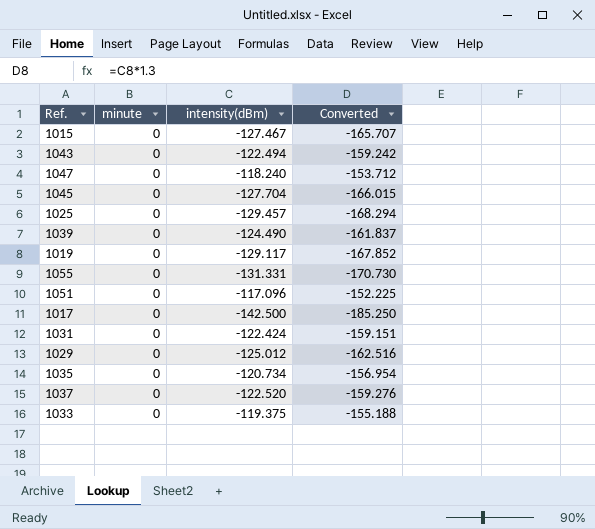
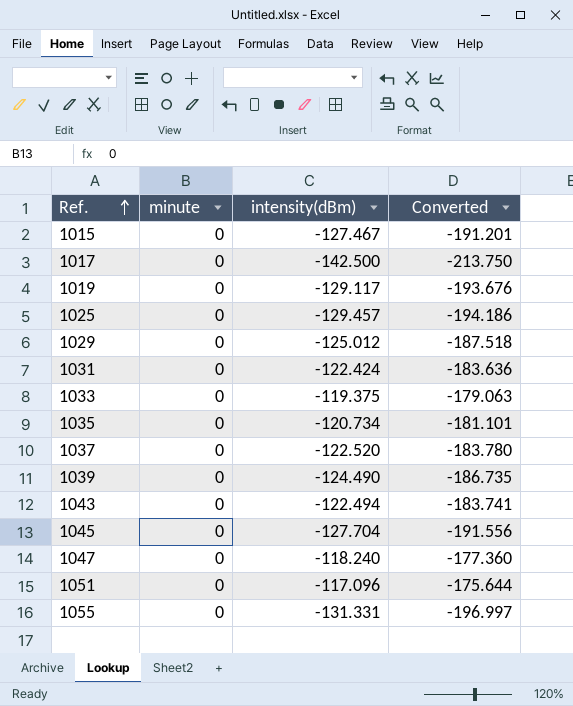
row order: none -> Ref. ascending
column Converted | formula: [intensity(dBm)] * 1.3 -> [intensity(dBm)] * 1.5

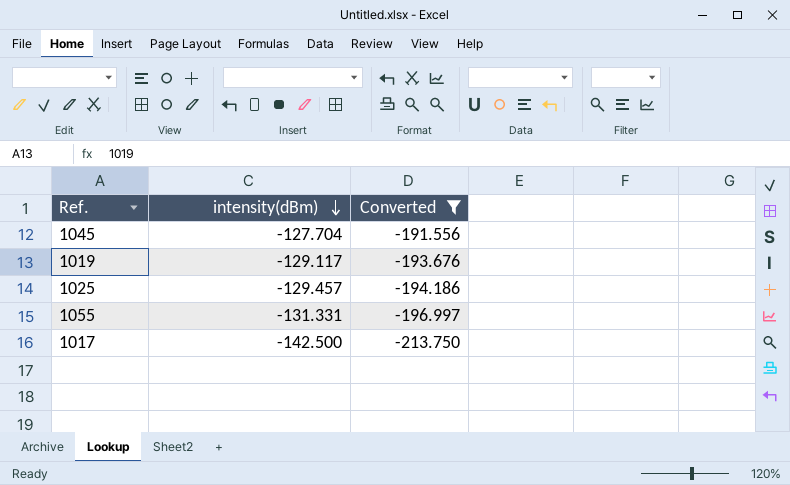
filter: none -> Converted <= -191.556
row order: Ref. ascending -> intensity(dBm) descending
column minute | position: 2 -> none

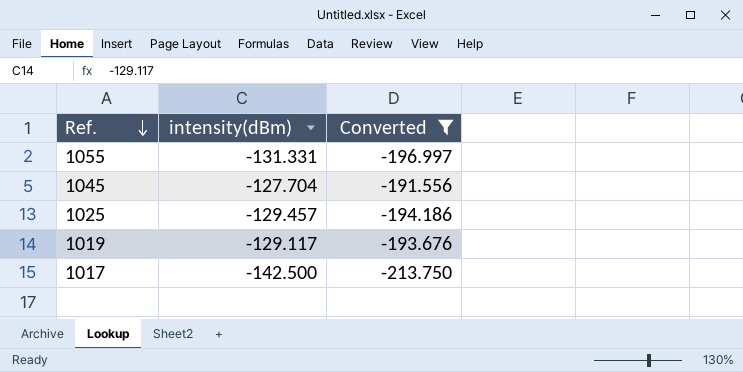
row order: intensity(dBm) descending -> Ref. descending

